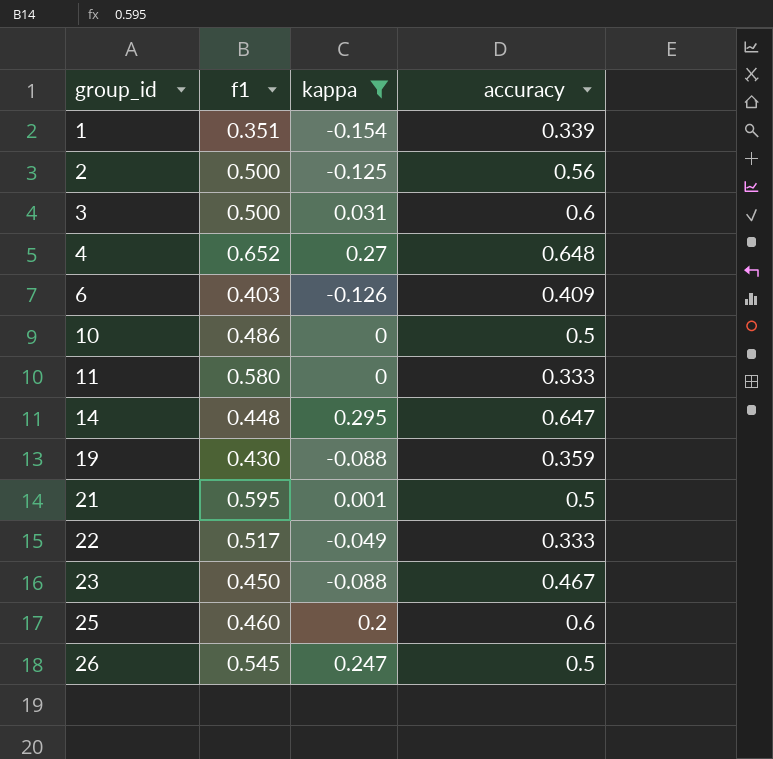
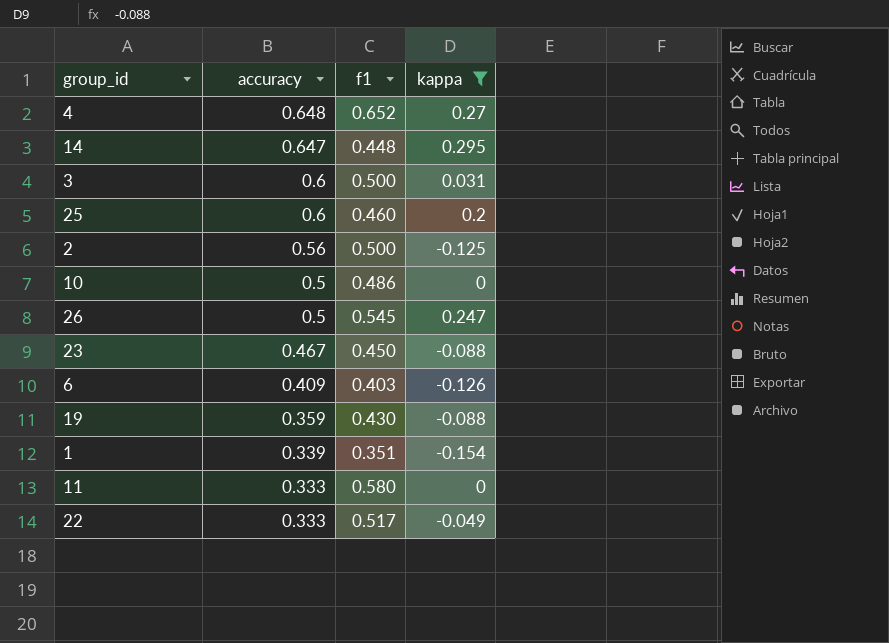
row order: group_id ascending -> accuracy descending
column accuracy | position: 4 -> 2
row 21: 0.595 | 0.001 | 0.5 -> none

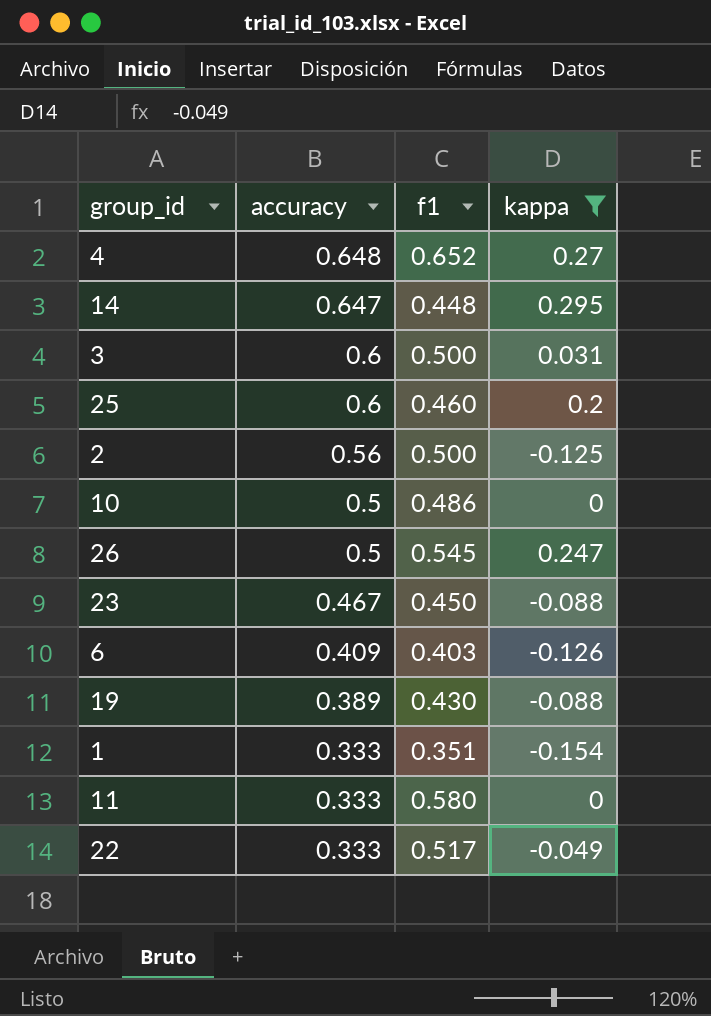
19 | accuracy: 0.359 -> 0.389
1 | accuracy: 0.339 -> 0.333

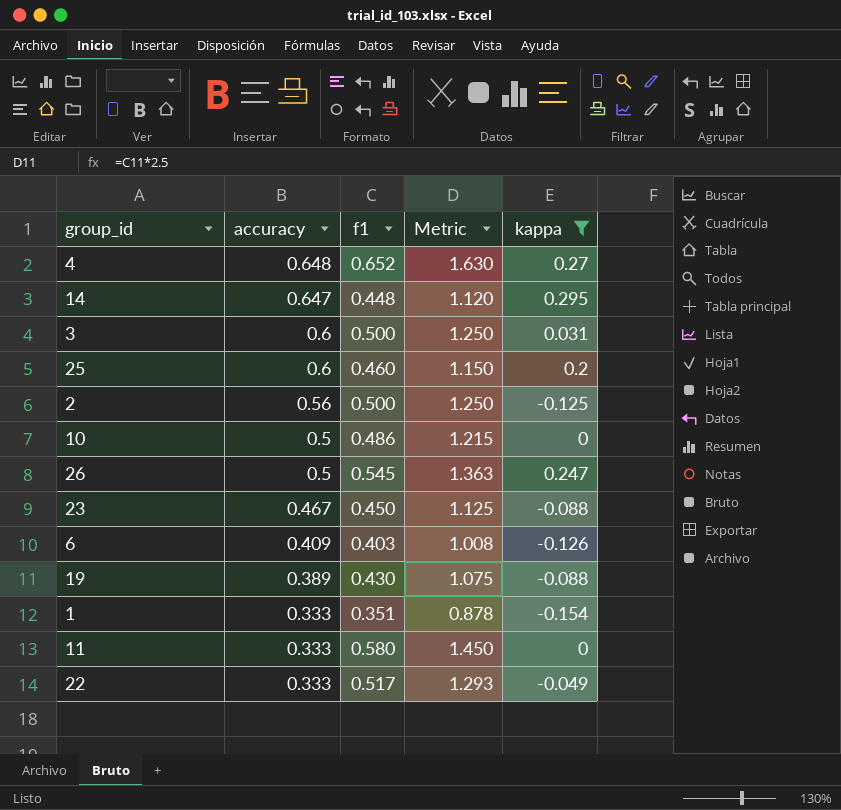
column Metric | formula: none -> [f1] * 2.5

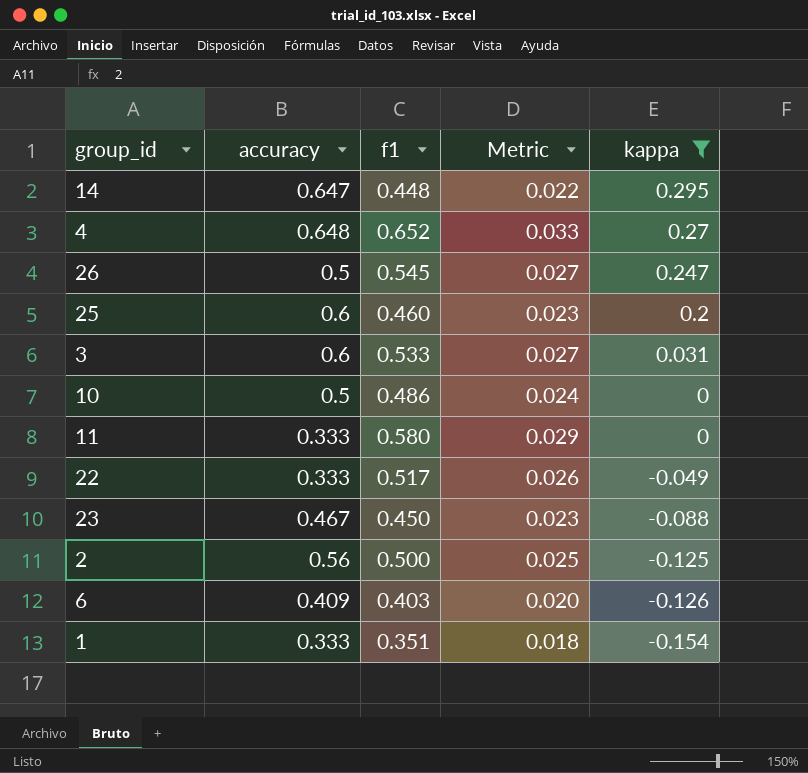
row order: accuracy descending -> kappa descending
column Metric | formula: [f1] * 2.5 -> [f1] * 0.05
row 19: 0.389 | 0.430 | 1.075 | -0.088 -> none
3 | f1: 0.500 -> 0.533

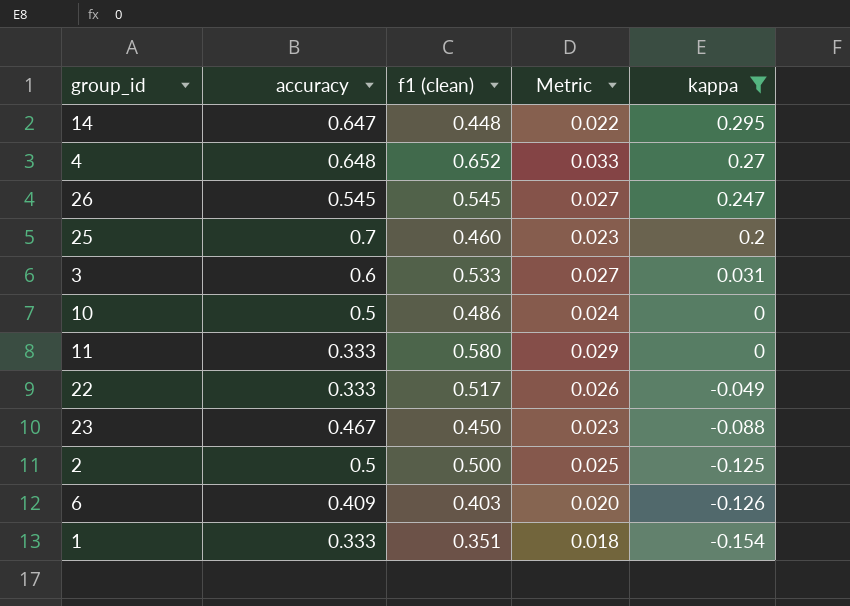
column name: f1 -> f1 (clean)
26 | accuracy: 0.5 -> 0.545
25 | accuracy: 0.6 -> 0.7
2 | accuracy: 0.56 -> 0.5

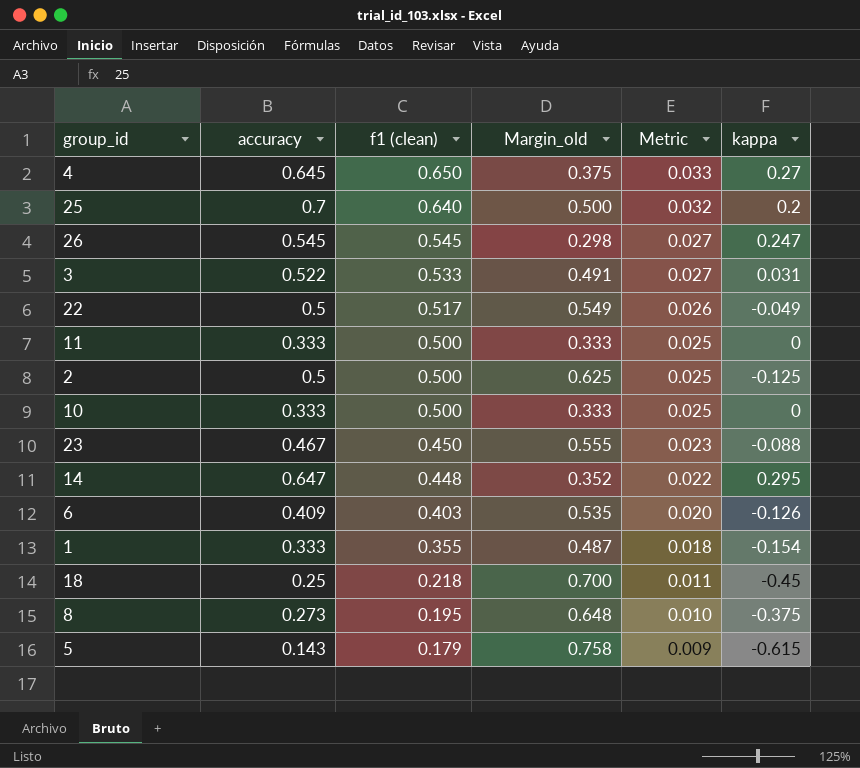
filter: kappa >= -0.154 -> none
row order: kappa descending -> f1 (clean) descending
column Margin_old | formula: none -> [accuracy] - [kappa]
4 | accuracy: 0.648 -> 0.645
4 | f1 (clean): 0.652 -> 0.650
25 | f1 (clean): 0.460 -> 0.640
25 | Metric: 0.023 -> 0.032
3 | accuracy: 0.6 -> 0.522
22 | accuracy: 0.333 -> 0.5
11 | f1 (clean): 0.580 -> 0.500
11 | Metric: 0.029 -> 0.025
10 | accuracy: 0.5 -> 0.333
10 | f1 (clean): 0.486 -> 0.500
10 | Metric: 0.024 -> 0.025
1 | f1 (clean): 0.351 -> 0.355

